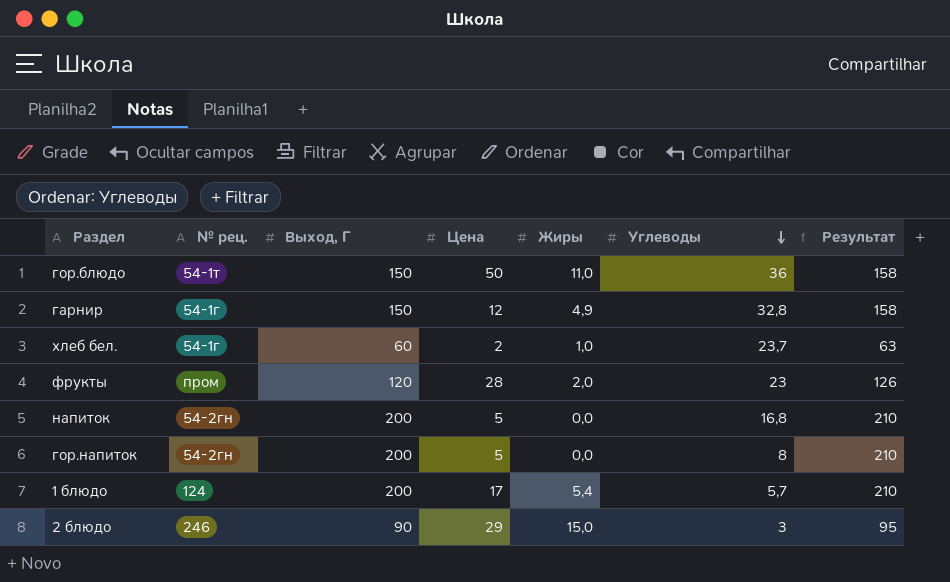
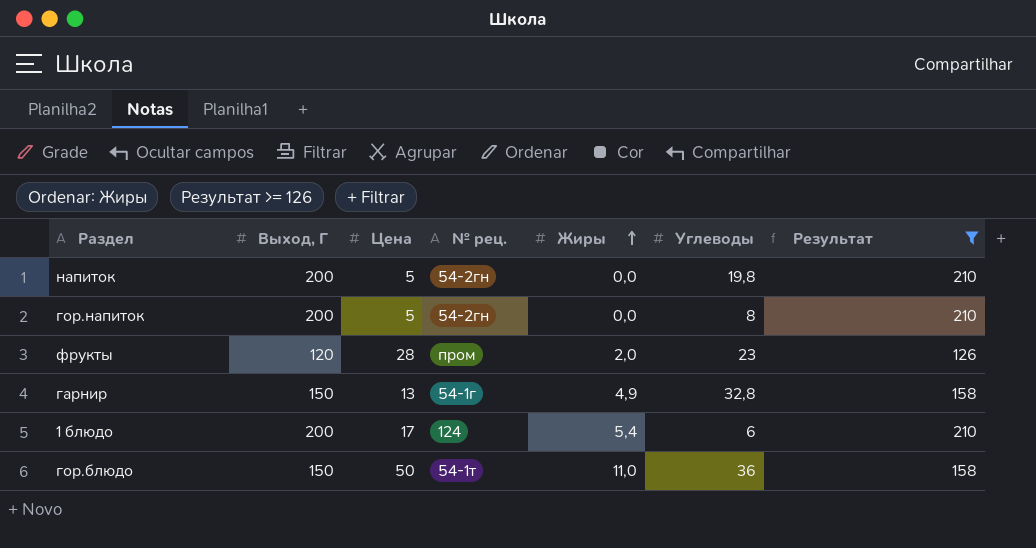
filter: none -> Результат >= 126
row order: Углеводы descending -> Жиры ascending
column № рец. | position: 2 -> 4
напиток | Углеводы: 16,8 -> 19,8
гарнир | Цена: 12 -> 13
1 блюдо | Углеводы: 5,7 -> 6

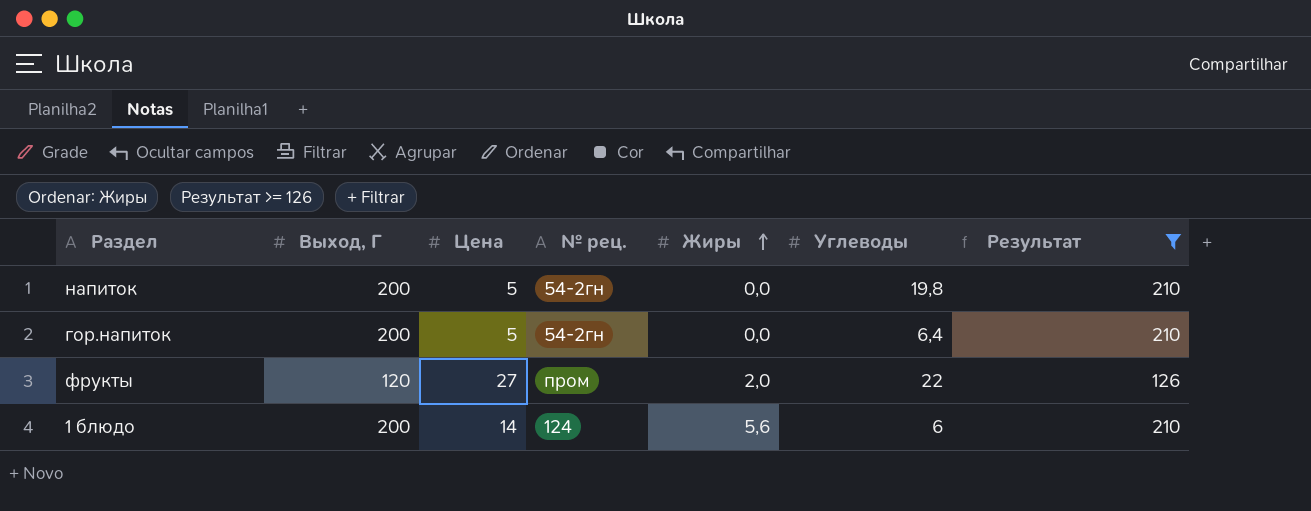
row гарнир: 150 | 13 | 54-1г | 4,9 | 32,8 | 158 -> none
row гор.блюдо: 150 | 50 | 54-1т | 11,0 | 36 | 158 -> none
гор.напиток | Углеводы: 8 -> 6,4
фрукты | Цена: 28 -> 27
фрукты | Углеводы: 23 -> 22
1 блюдо | Цена: 17 -> 14
1 блюдо | Жиры: 5,4 -> 5,6

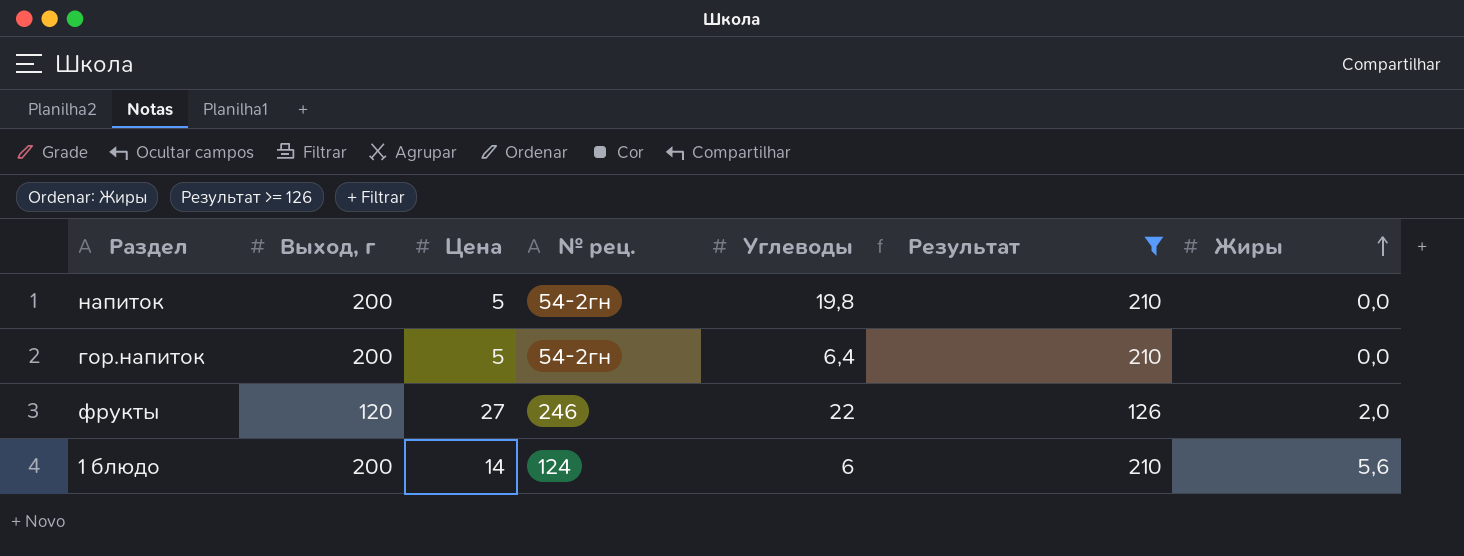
column name: Выход, Г -> Выход, г
column Жиры | position: 5 -> 7
фрукты | № рец.: пром -> 246

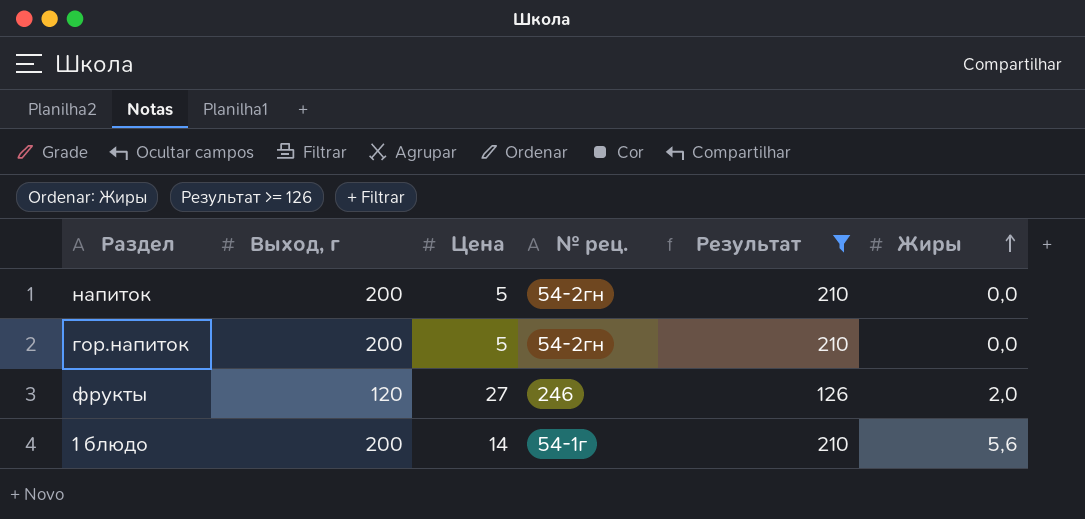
column Углеводы | position: 5 -> none
1 блюдо | № рец.: 124 -> 54-1г

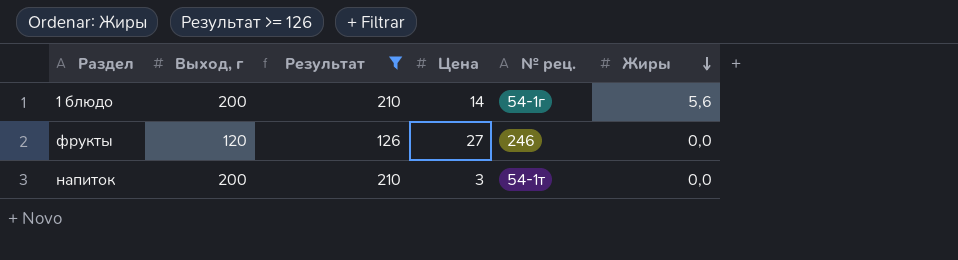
row order: Жиры ascending -> Жиры descending
column Результат | position: 5 -> 3
row гор.напиток: 200 | 5 | 54-2гн | 210 | 0,0 -> none
фрукты | Жиры: 2,0 -> 0,0
напиток | Цена: 5 -> 3
напиток | № рец.: 54-2гн -> 54-1т

